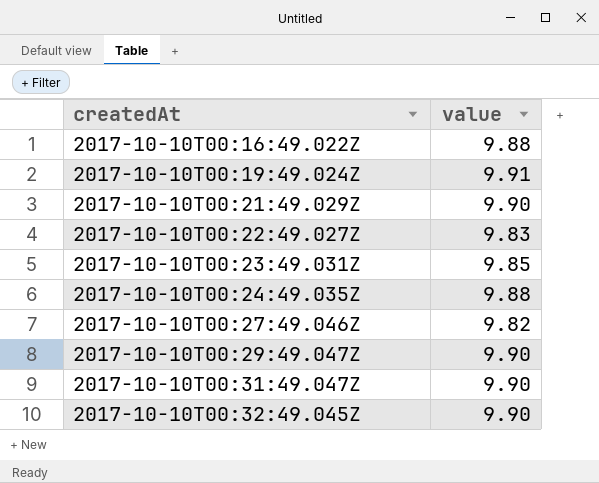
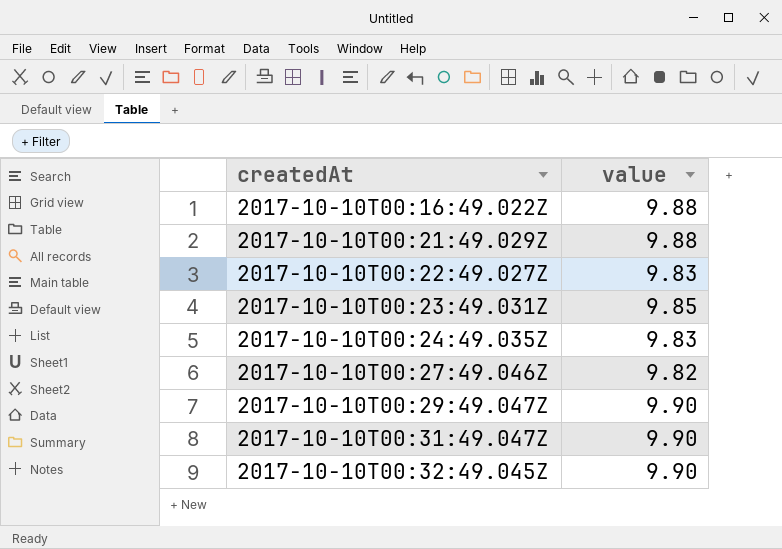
row 2017-10-10T00:19:49.024Z: 9.91 -> none
2017-10-10T00:21:49.029Z | value: 9.90 -> 9.88
2017-10-10T00:24:49.035Z | value: 9.88 -> 9.83

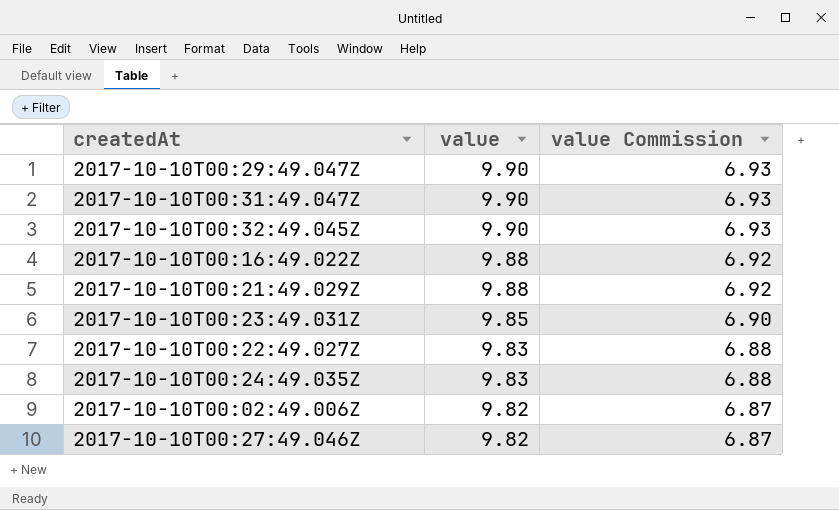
row order: createdAt ascending -> value descending
column value Commission | formula: none -> [value] * 0.7
row 2017-10-10T00:02:49.006Z: none -> 9.82 | 6.87

